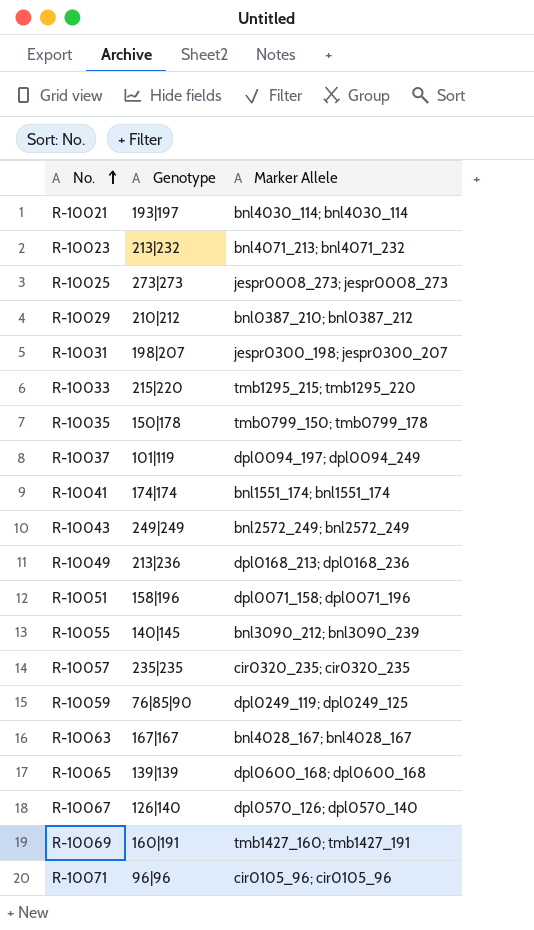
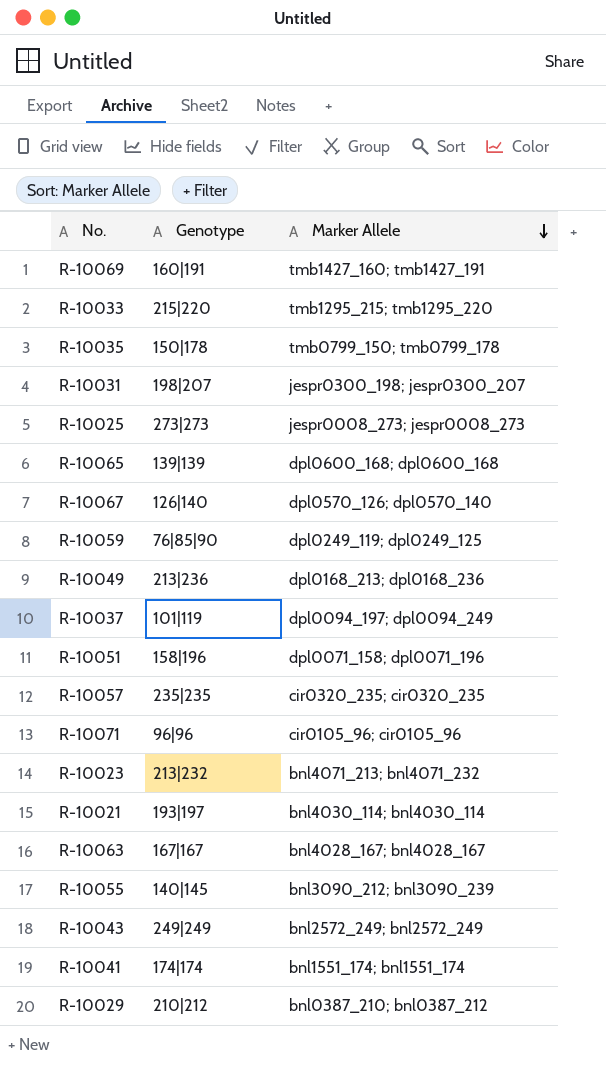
row order: No. ascending -> Marker Allele descending

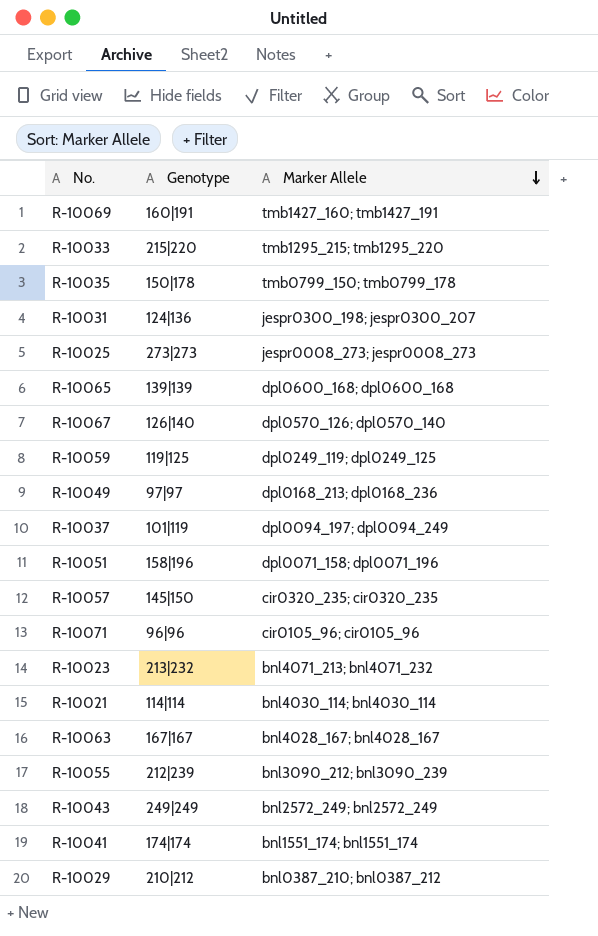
R-10031 | Genotype: 198|207 -> 124|136
R-10059 | Genotype: 76|85|90 -> 119|125
R-10049 | Genotype: 213|236 -> 97|97
R-10057 | Genotype: 235|235 -> 145|150
R-10021 | Genotype: 193|197 -> 114|114
R-10055 | Genotype: 140|145 -> 212|239

